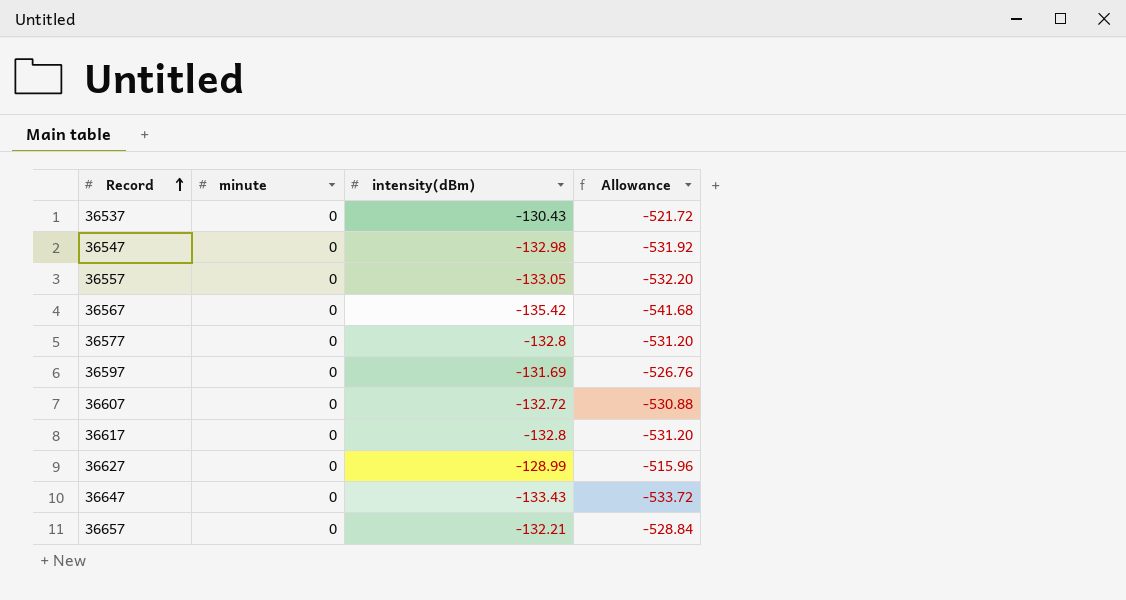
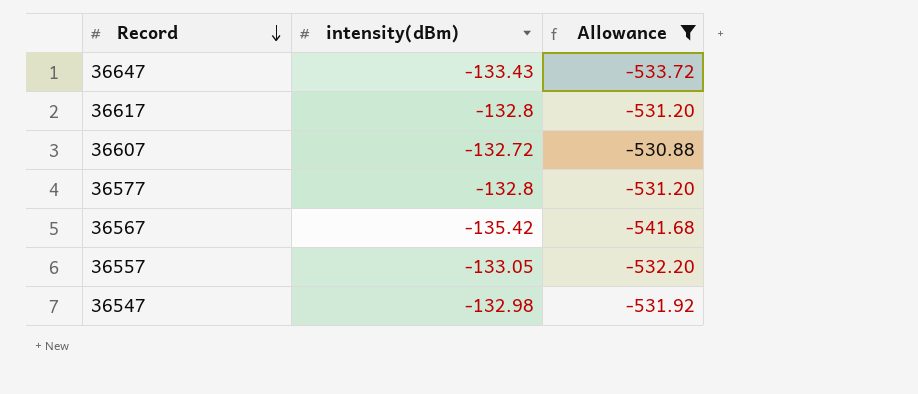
filter: none -> Allowance <= -530.88
row order: Record ascending -> Record descending
column minute | position: 2 -> none

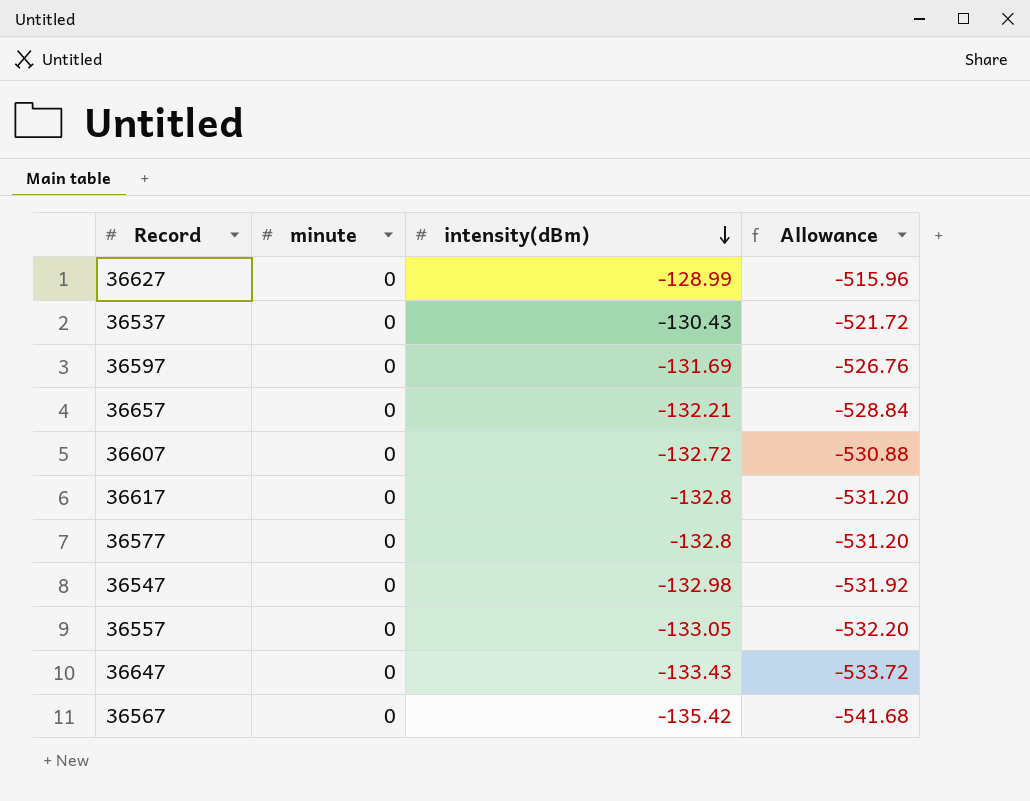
filter: Allowance <= -530.88 -> none
row order: Record descending -> intensity(dBm) descending
column minute | position: none -> 2

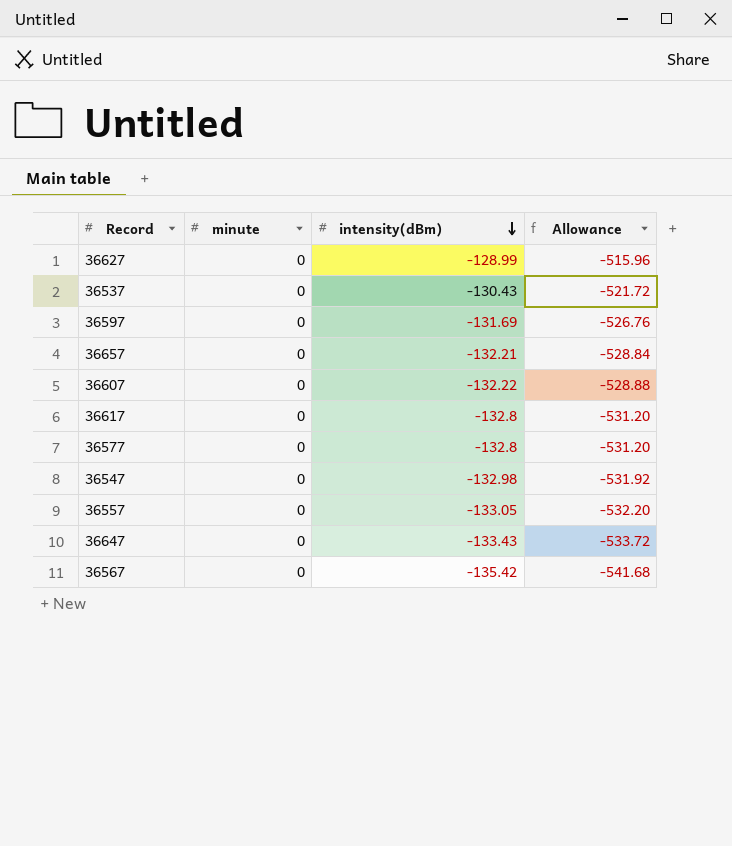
36607 | intensity(dBm): -132.72 -> -132.22
36607 | Allowance: -530.88 -> -528.88

